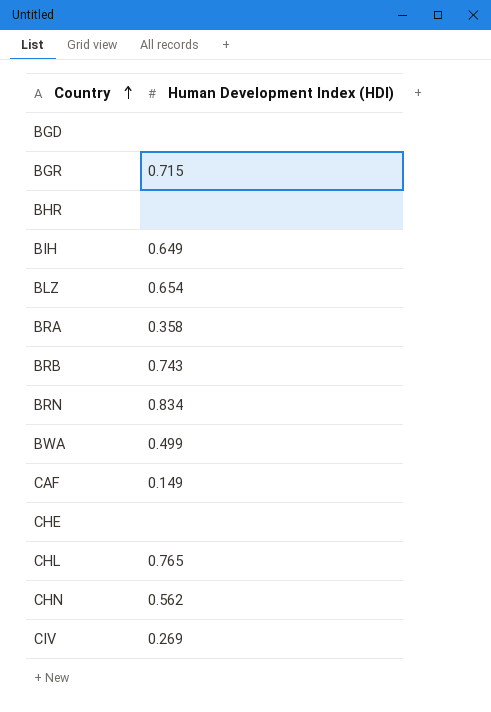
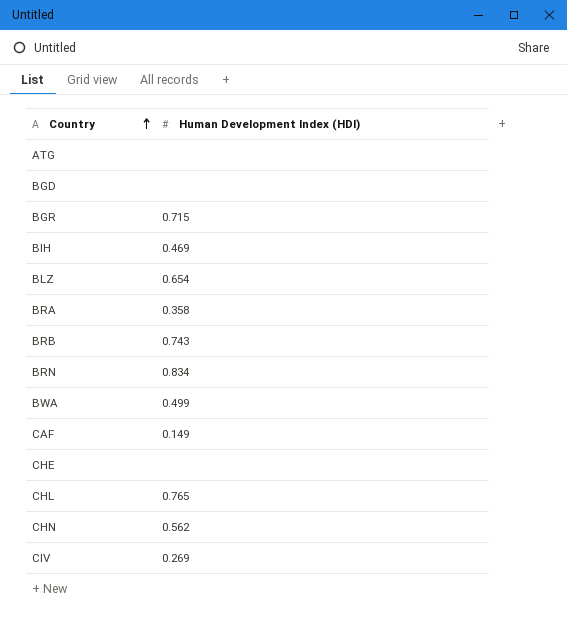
row BHR: none -> none
row ATG: none -> none
BIH | Human Development Index (HDI): 0.649 -> 0.469

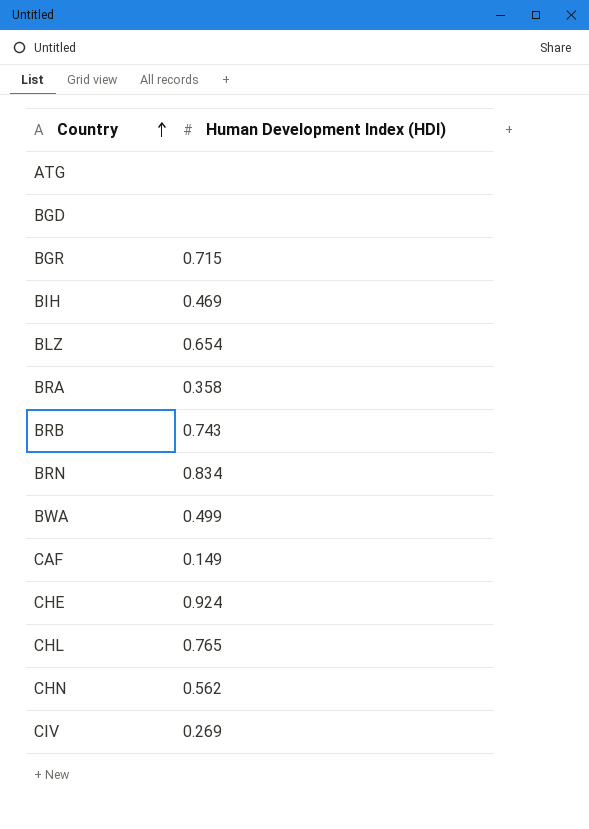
CHE | Human Development Index (HDI): none -> 0.924

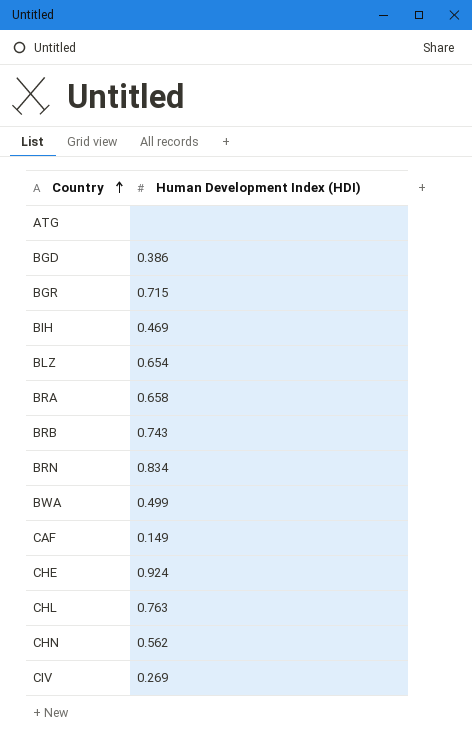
BGD | Human Development Index (HDI): none -> 0.386
BRA | Human Development Index (HDI): 0.358 -> 0.658
CHL | Human Development Index (HDI): 0.765 -> 0.763

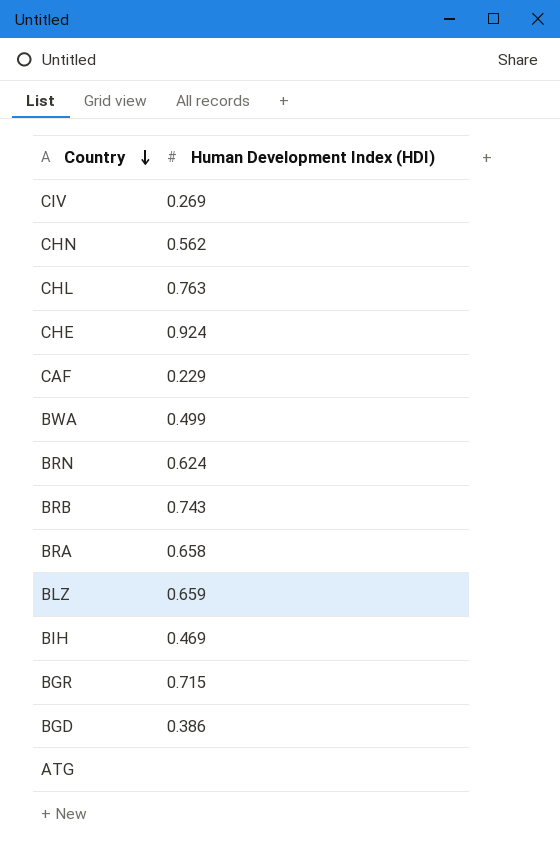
row order: Country ascending -> Country descending
CAF | Human Development Index (HDI): 0.149 -> 0.229
BRN | Human Development Index (HDI): 0.834 -> 0.624
BLZ | Human Development Index (HDI): 0.654 -> 0.659

